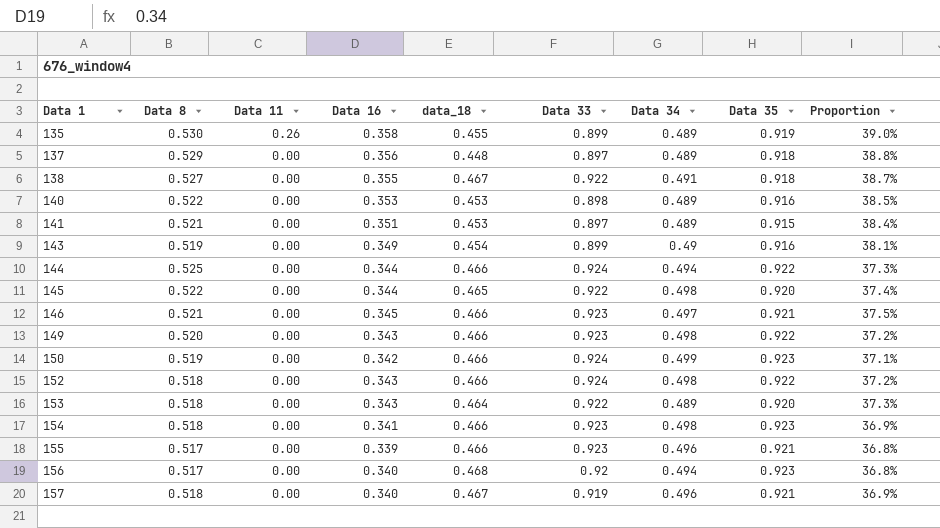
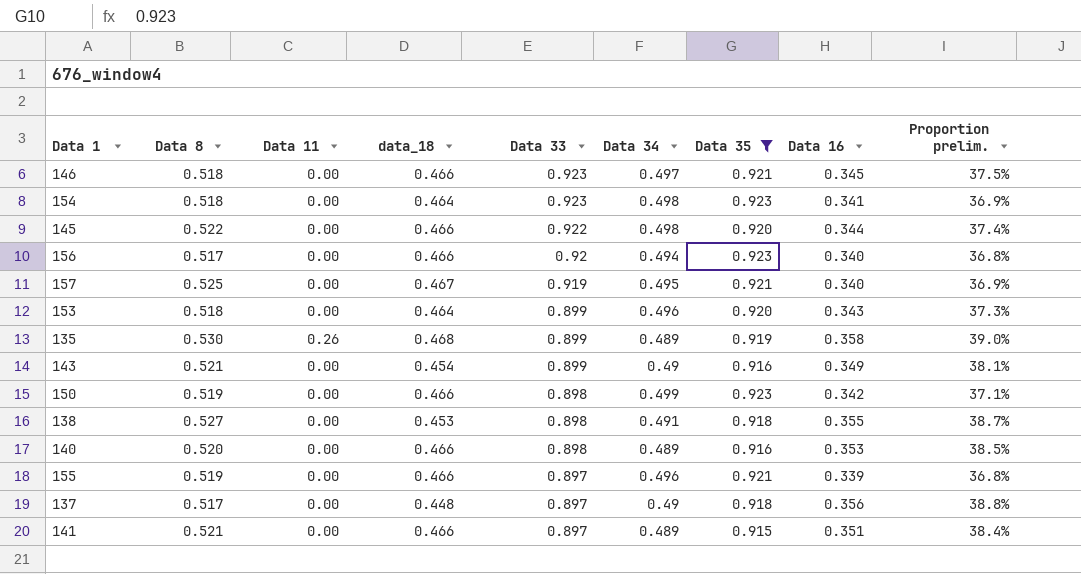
filter: none -> Data 35 != 0.922
row order: Data 1 ascending -> Data 33 descending
column Data 16 | position: 4 -> 8
column name: Proportion -> Proportion prelim.
146 | Data 8: 0.521 -> 0.518
154 | data_18: 0.466 -> 0.464
145 | data_18: 0.465 -> 0.466
156 | data_18: 0.468 -> 0.466
157 | Data 8: 0.518 -> 0.525
157 | Data 34: 0.496 -> 0.495
153 | Data 33: 0.922 -> 0.899
153 | Data 34: 0.489 -> 0.496
135 | data_18: 0.455 -> 0.468
143 | Data 8: 0.519 -> 0.521
150 | Data 33: 0.924 -> 0.898
138 | data_18: 0.467 -> 0.453
138 | Data 33: 0.922 -> 0.898
140 | Data 8: 0.522 -> 0.520
140 | data_18: 0.453 -> 0.466
155 | Data 8: 0.517 -> 0.519
155 | Data 33: 0.923 -> 0.897
137 | Data 8: 0.529 -> 0.517
137 | Data 34: 0.489 -> 0.49
141 | data_18: 0.453 -> 0.466

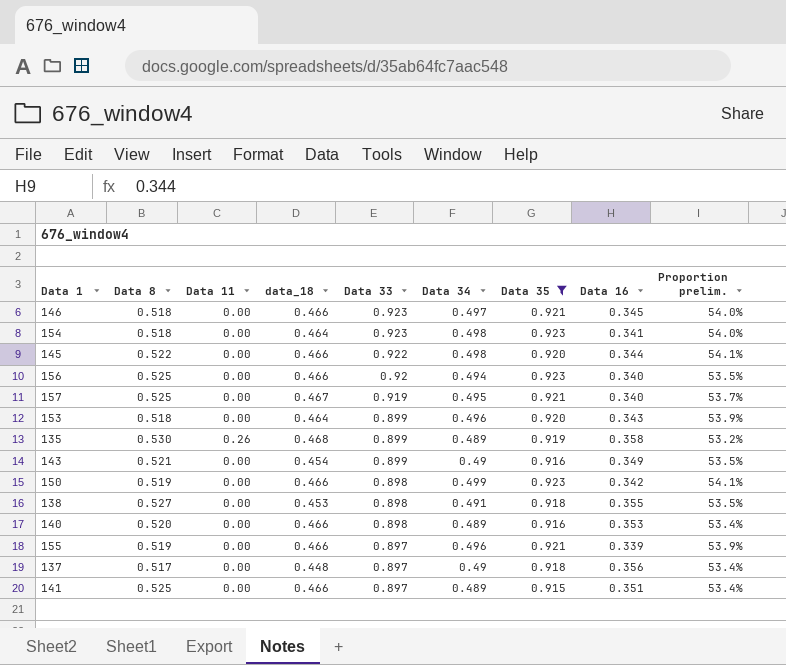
column Proportion prelim. | formula: [Data 16] / [Data 35] -> [Data 34] / [Data 35]
156 | Data 8: 0.517 -> 0.525
141 | Data 8: 0.521 -> 0.525

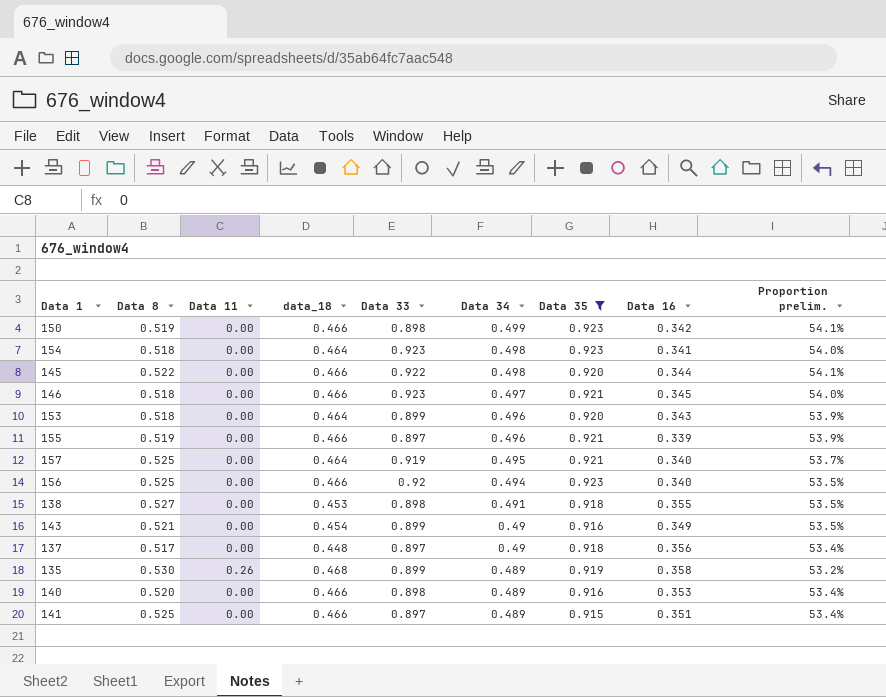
row order: Data 33 descending -> Data 34 descending
157 | data_18: 0.467 -> 0.464

